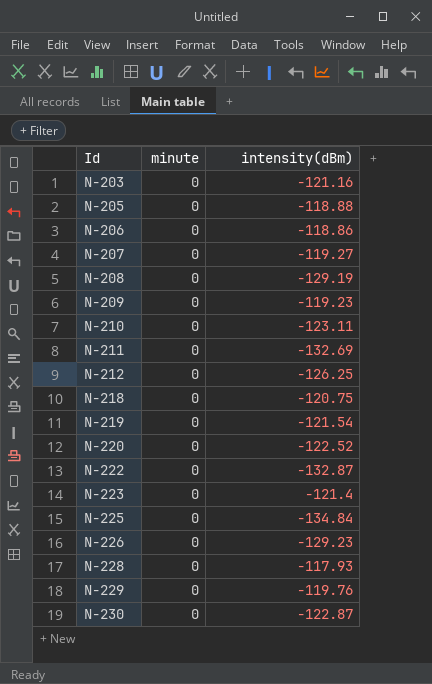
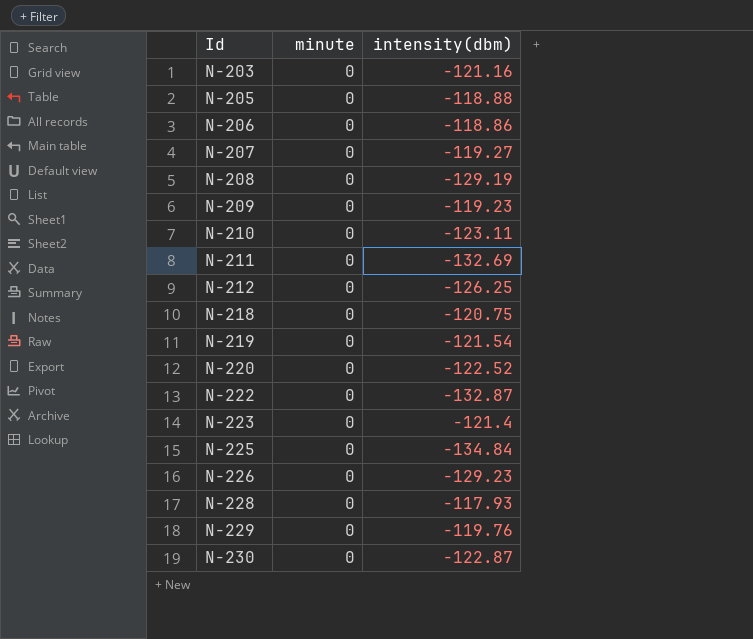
column name: intensity(dBm) -> intensity(dbm)

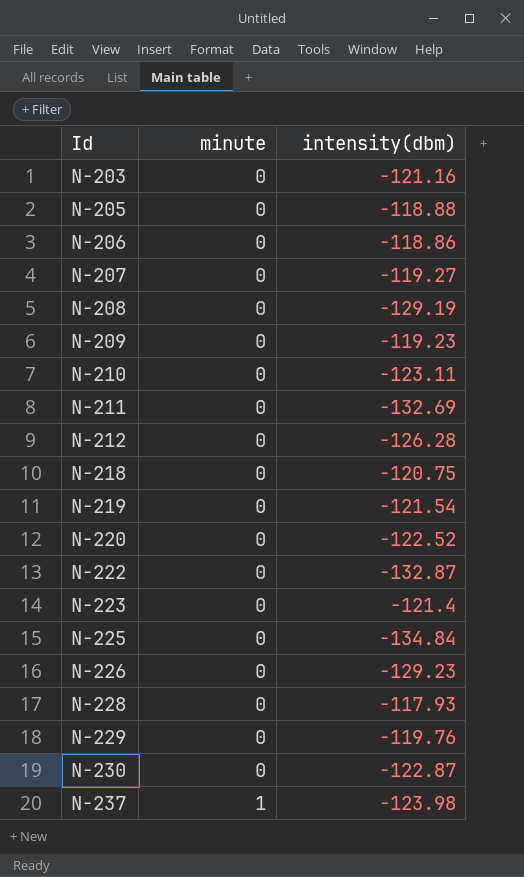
N-212 | intensity(dbm): -126.25 -> -126.28
row N-237: none -> 1 | -123.98

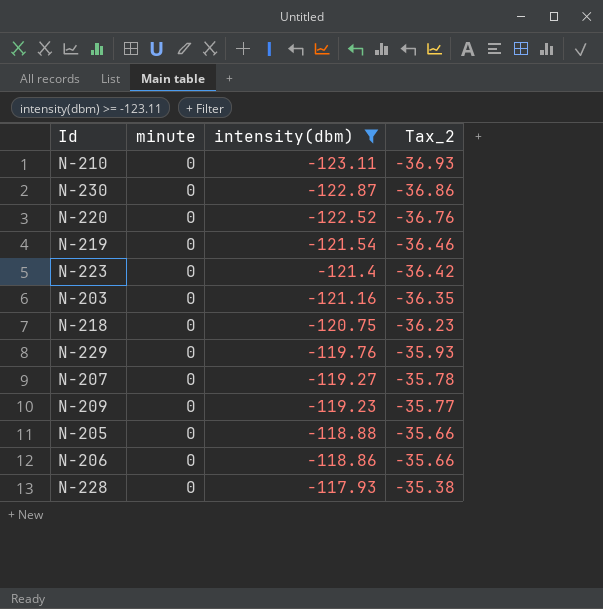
filter: none -> intensity(dbm) >= -123.11
row order: Id ascending -> intensity(dbm) ascending
column Tax_2 | formula: none -> [intensity(dbm)] * 0.3

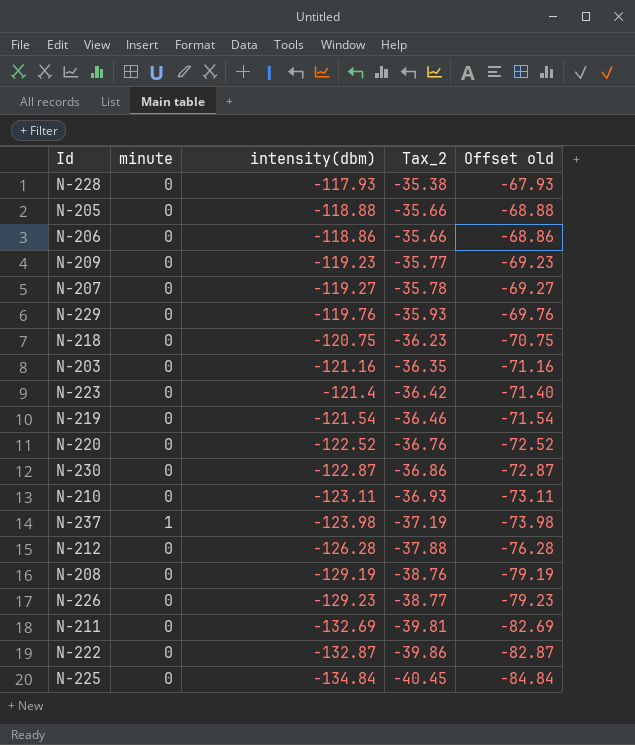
filter: intensity(dbm) >= -123.11 -> none
row order: intensity(dbm) ascending -> Tax_2 descending
column Offset old | formula: none -> [intensity(dbm)] + 50

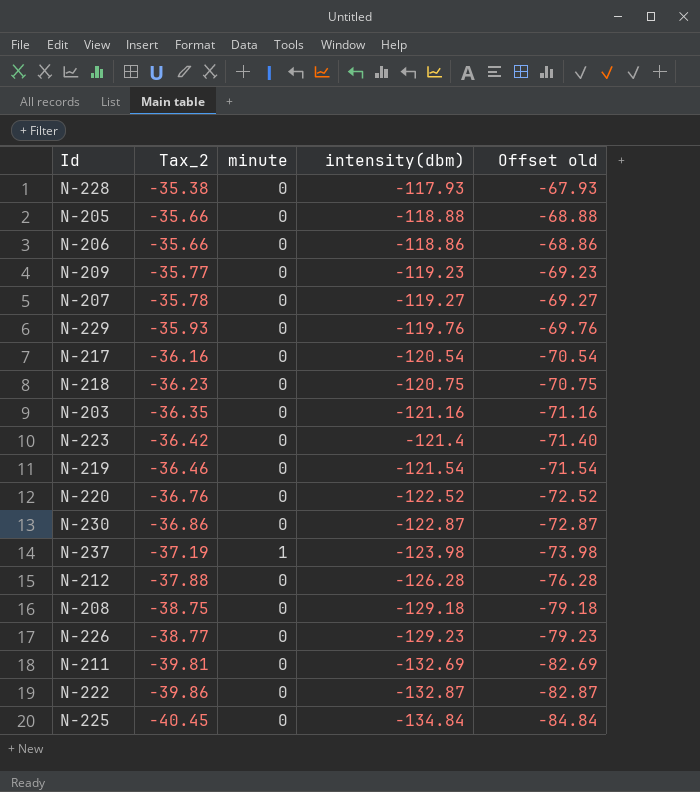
column Tax_2 | position: 4 -> 2
row N-210: 0 | -123.11 | -36.93 | -73.11 -> none
row N-217: none -> -36.16 | 0 | -120.54 | -70.54
N-208 | Tax_2: -38.76 -> -38.75
N-208 | intensity(dbm): -129.19 -> -129.18
N-208 | Offset old: -79.19 -> -79.18

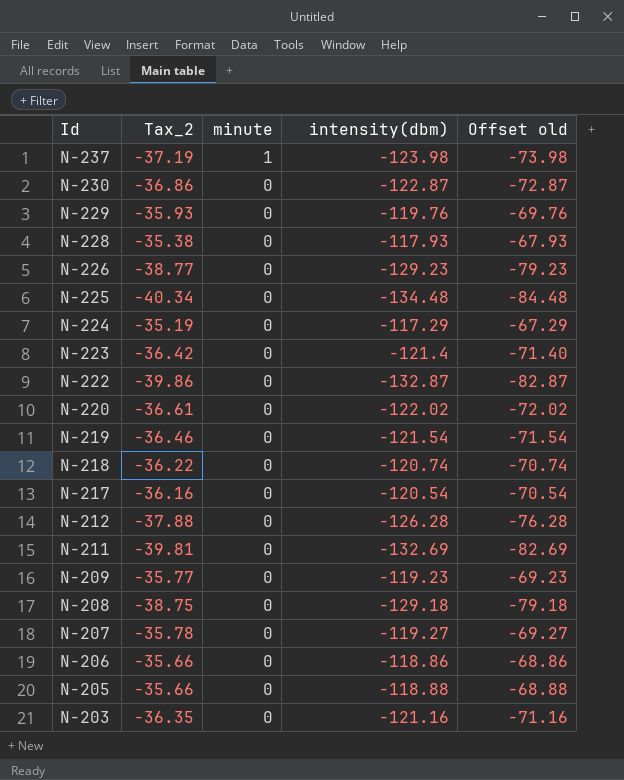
row order: Tax_2 descending -> Id descending
N-225 | Tax_2: -40.45 -> -40.34
N-225 | intensity(dbm): -134.84 -> -134.48
N-225 | Offset old: -84.84 -> -84.48
row N-224: none -> -35.19 | 0 | -117.29 | -67.29
N-220 | Tax_2: -36.76 -> -36.61
N-220 | intensity(dbm): -122.52 -> -122.02
N-220 | Offset old: -72.52 -> -72.02
N-218 | Tax_2: -36.23 -> -36.22
N-218 | intensity(dbm): -120.75 -> -120.74
N-218 | Offset old: -70.75 -> -70.74

